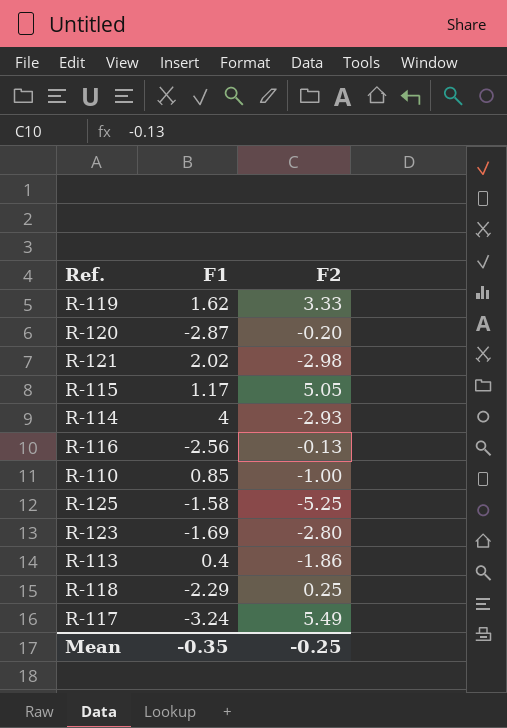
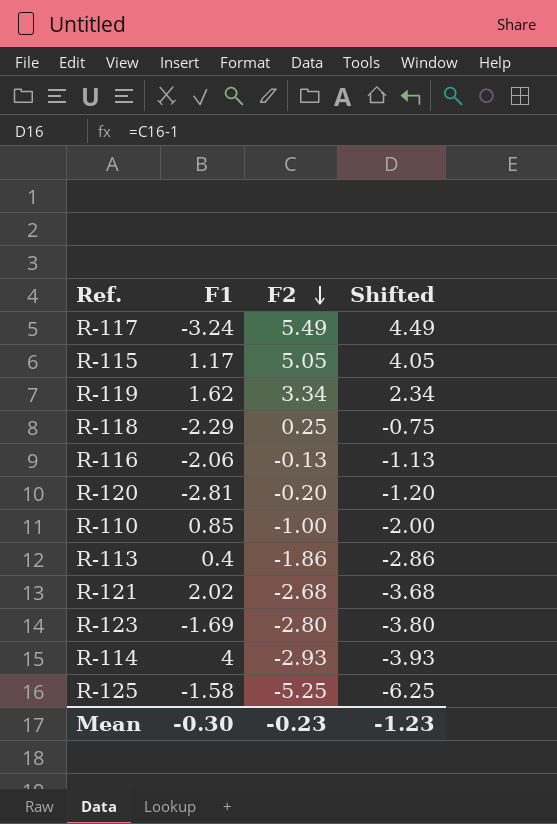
row order: none -> F2 descending
column Shifted | formula: none -> [F2] - 1
R-119 | F2: 3.33 -> 3.34
R-116 | F1: -2.56 -> -2.06
R-120 | F1: -2.87 -> -2.81
R-121 | F2: -2.98 -> -2.68
Mean | F1: -0.35 -> -0.30
Mean | F2: -0.25 -> -0.23

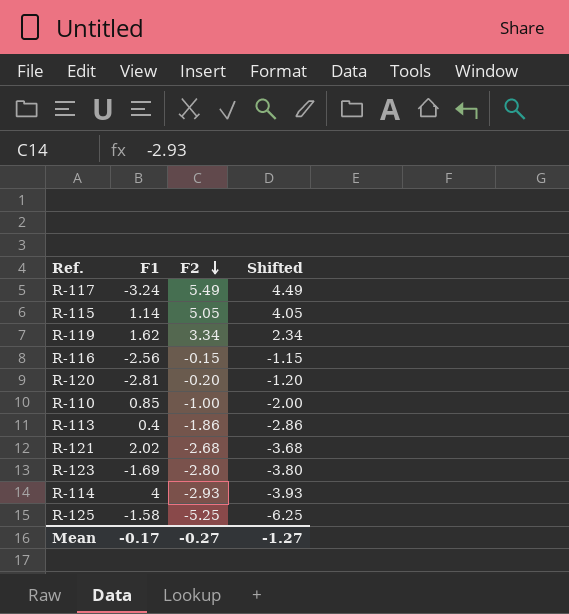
row R-118: -2.29 | 0.25 | -0.75 -> none
R-115 | F1: 1.17 -> 1.14
R-116 | F1: -2.06 -> -2.56
R-116 | F2: -0.13 -> -0.15
R-116 | Shifted: -1.13 -> -1.15
Mean | F1: -0.30 -> -0.17
Mean | F2: -0.23 -> -0.27
Mean | Shifted: -1.23 -> -1.27

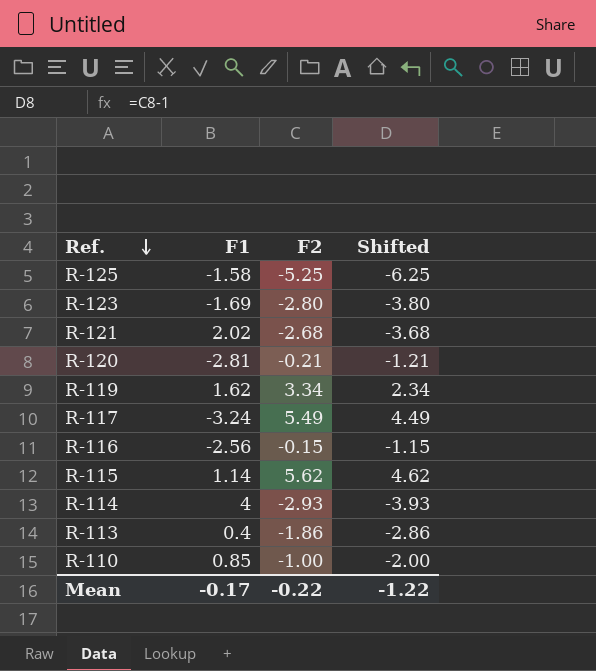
row order: F2 descending -> Ref. descending
R-120 | F2: -0.20 -> -0.21
R-120 | Shifted: -1.20 -> -1.21
R-115 | F2: 5.05 -> 5.62
R-115 | Shifted: 4.05 -> 4.62
Mean | F2: -0.27 -> -0.22
Mean | Shifted: -1.27 -> -1.22

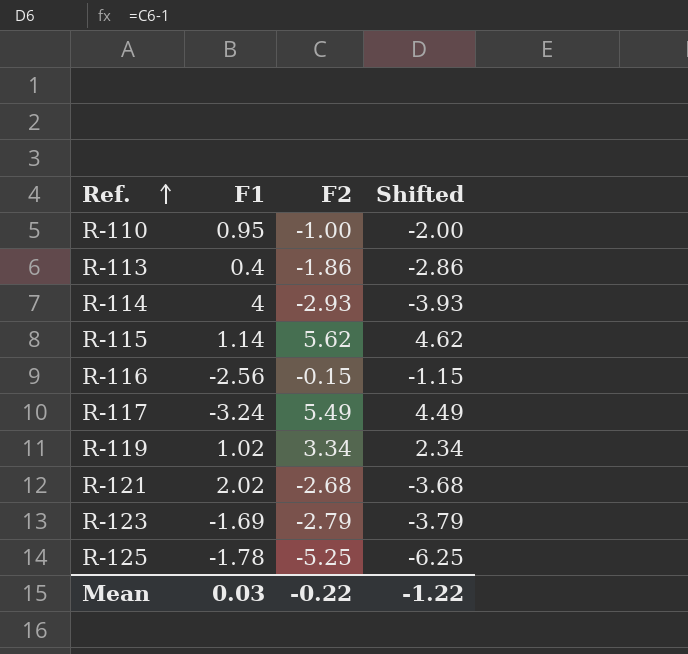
row order: Ref. descending -> Ref. ascending
row R-120: -2.81 | -0.21 | -1.21 -> none
R-110 | F1: 0.85 -> 0.95
R-119 | F1: 1.62 -> 1.02
R-123 | F2: -2.80 -> -2.79
R-123 | Shifted: -3.80 -> -3.79
R-125 | F1: -1.58 -> -1.78
Mean | F1: -0.17 -> 0.03

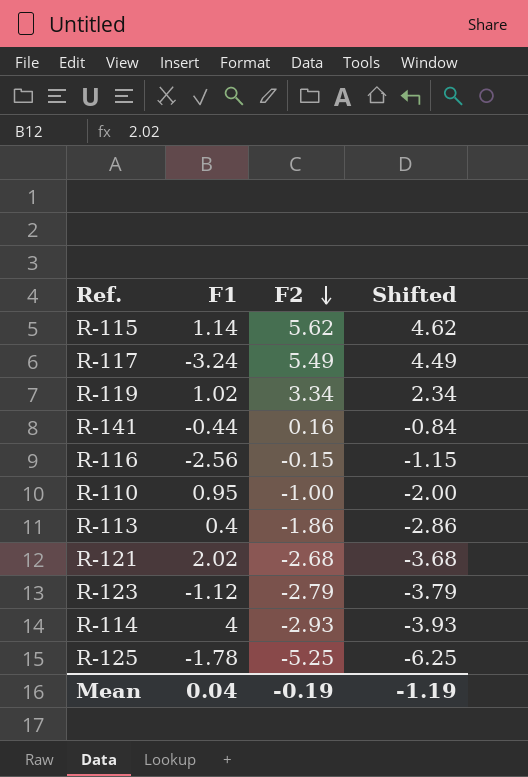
row order: Ref. ascending -> F2 descending
row R-141: none -> -0.44 | 0.16 | -0.84
R-123 | F1: -1.69 -> -1.12
Mean | F1: 0.03 -> 0.04
Mean | F2: -0.22 -> -0.19
Mean | Shifted: -1.22 -> -1.19

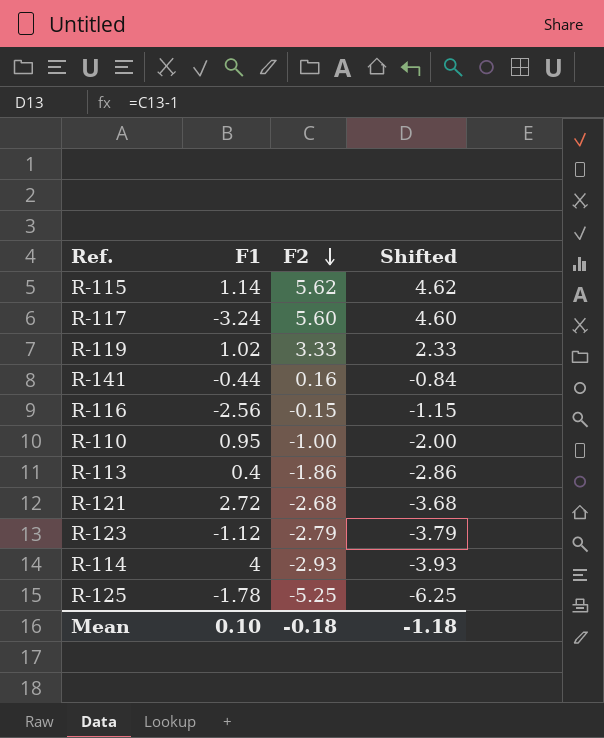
R-117 | F2: 5.49 -> 5.60
R-117 | Shifted: 4.49 -> 4.60
R-119 | F2: 3.34 -> 3.33
R-119 | Shifted: 2.34 -> 2.33
R-121 | F1: 2.02 -> 2.72
Mean | F1: 0.04 -> 0.10
Mean | F2: -0.19 -> -0.18
Mean | Shifted: -1.19 -> -1.18

